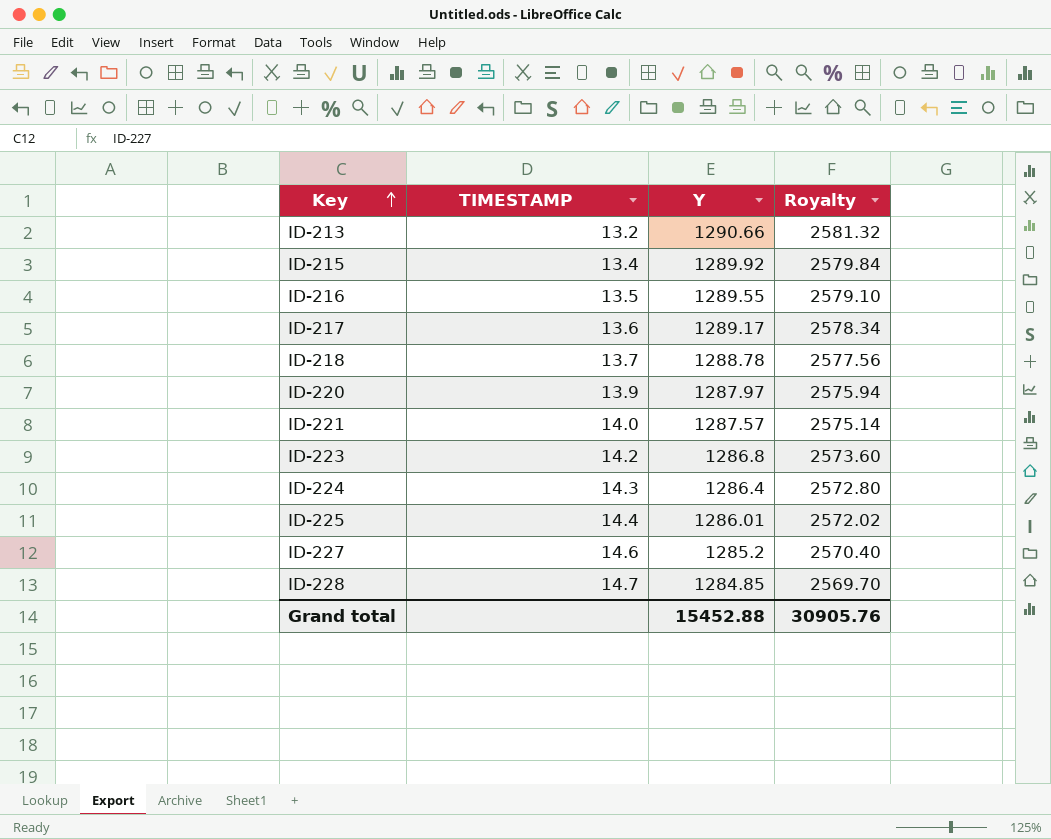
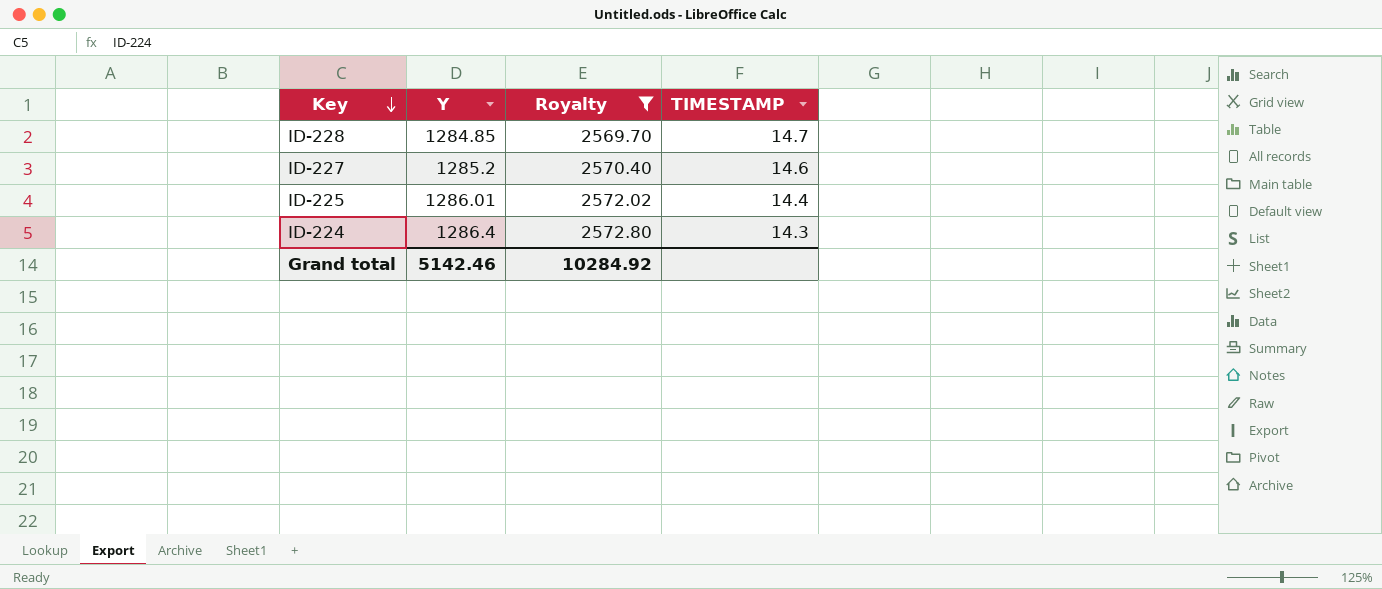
filter: none -> Royalty <= 2572.80
row order: Key ascending -> Key descending
column TIMESTAMP | position: 2 -> 4
Grand total | Y: 15452.88 -> 5142.46
Grand total | Royalty: 30905.76 -> 10284.92

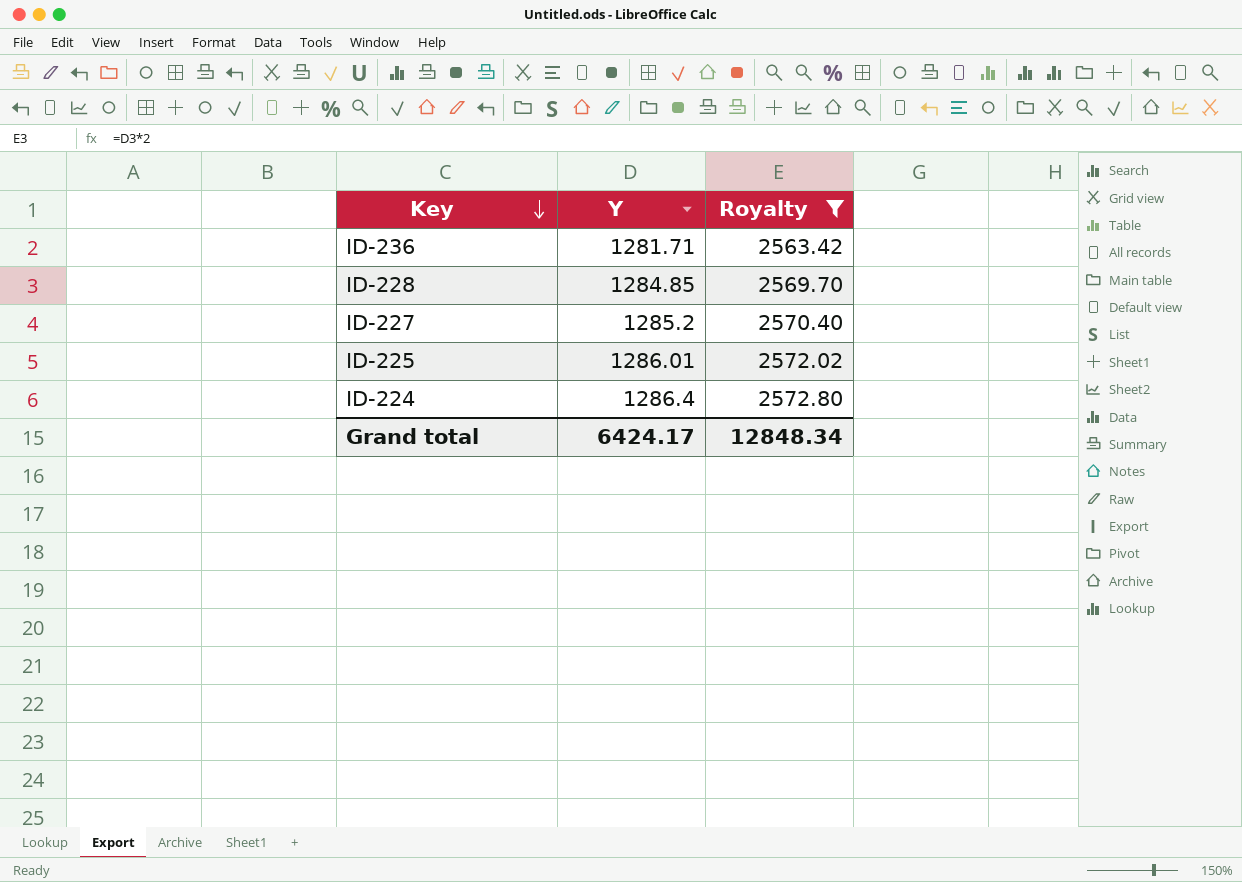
column TIMESTAMP | position: 4 -> none
row ID-236: none -> 1281.71 | 2563.42
Grand total | Y: 5142.46 -> 6424.17
Grand total | Royalty: 10284.92 -> 12848.34

